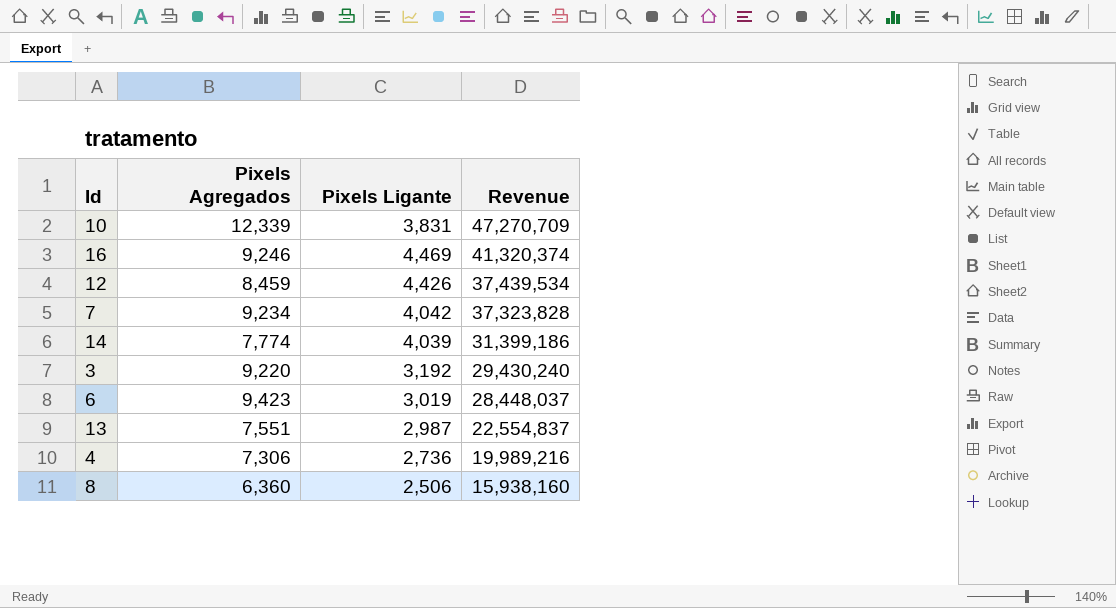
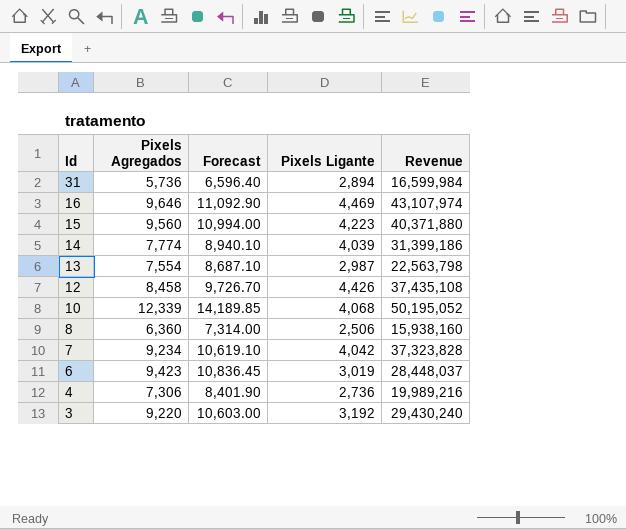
row order: Revenue descending -> Id descending
column Forecast | formula: none -> [Pixels Agregados] * 1.15
row 31: none -> 5,736 | 6,596.40 | 2,894 | 16,599,984
16 | Pixels Agregados: 9,246 -> 9,646
16 | Revenue: 41,320,374 -> 43,107,974
row 15: none -> 9,560 | 10,994.00 | 4,223 | 40,371,880
13 | Pixels Agregados: 7,551 -> 7,554
13 | Revenue: 22,554,837 -> 22,563,798
12 | Pixels Agregados: 8,459 -> 8,458
12 | Revenue: 37,439,534 -> 37,435,108
10 | Pixels Ligante: 3,831 -> 4,068
10 | Revenue: 47,270,709 -> 50,195,052

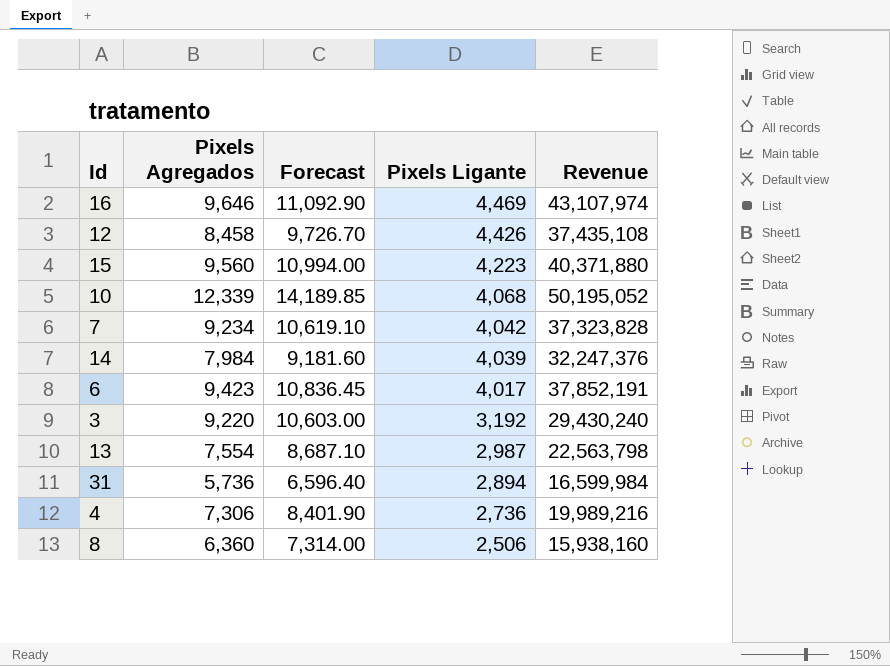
row order: Id descending -> Pixels Ligante descending
14 | Pixels Agregados: 7,774 -> 7,984
14 | Forecast: 8,940.10 -> 9,181.60
14 | Revenue: 31,399,186 -> 32,247,376
6 | Pixels Ligante: 3,019 -> 4,017
6 | Revenue: 28,448,037 -> 37,852,191

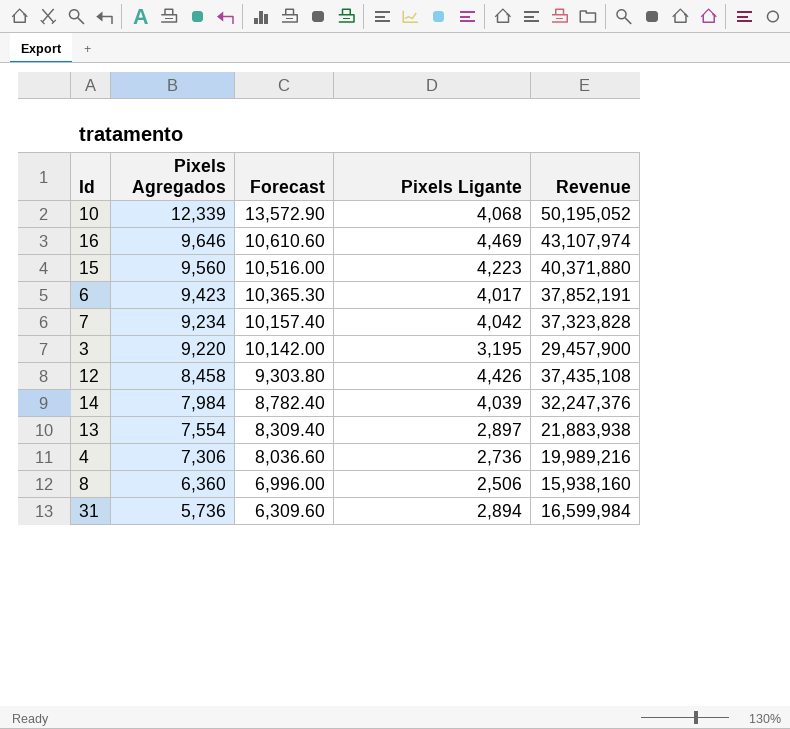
row order: Pixels Ligante descending -> Pixels Agregados descending
column Forecast | formula: [Pixels Agregados] * 1.15 -> [Pixels Agregados] * 1.1
3 | Pixels Ligante: 3,192 -> 3,195
3 | Revenue: 29,430,240 -> 29,457,900
13 | Pixels Ligante: 2,987 -> 2,897
13 | Revenue: 22,563,798 -> 21,883,938

